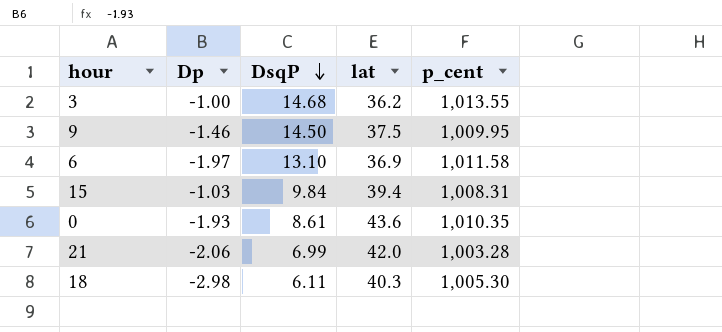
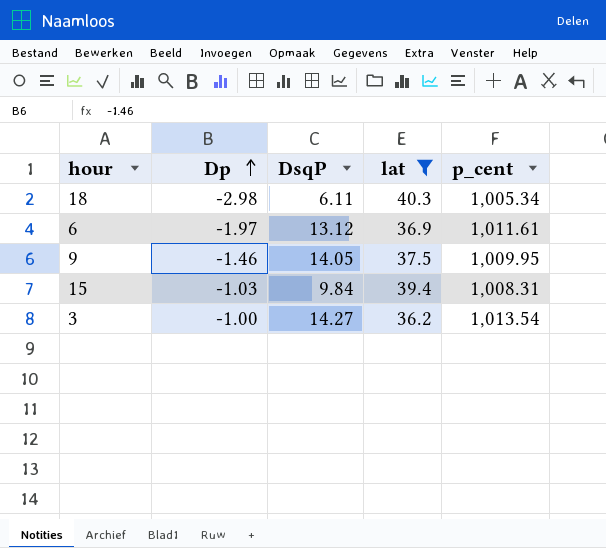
filter: none -> lat <= 40.3
row order: DsqP descending -> Dp ascending
18 | p_cent: 1,005.30 -> 1,005.34
6 | DsqP: 13.10 -> 13.12
6 | p_cent: 1,011.58 -> 1,011.61
9 | DsqP: 14.50 -> 14.05
3 | DsqP: 14.68 -> 14.27
3 | p_cent: 1,013.55 -> 1,013.54

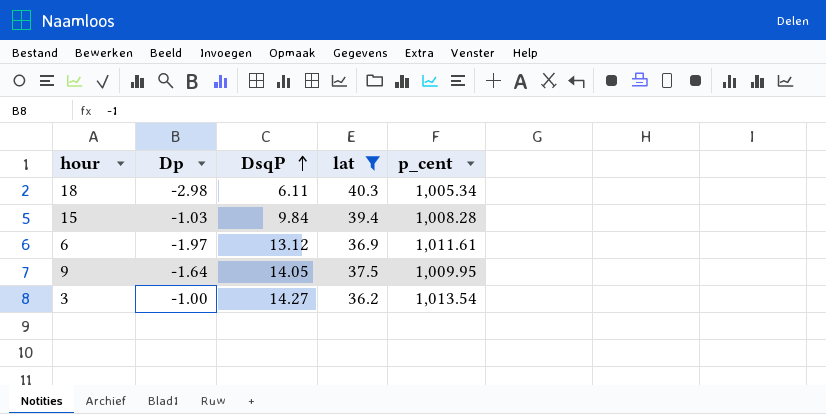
row order: Dp ascending -> DsqP ascending
15 | p_cent: 1,008.31 -> 1,008.28
9 | Dp: -1.46 -> -1.64

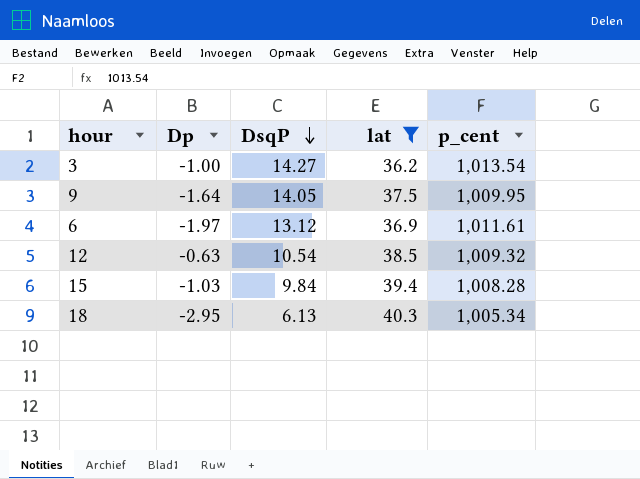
row order: DsqP ascending -> DsqP descending
row 12: none -> -0.63 | 10.54 | 38.5 | 1,009.32
18 | Dp: -2.98 -> -2.95
18 | DsqP: 6.11 -> 6.13

